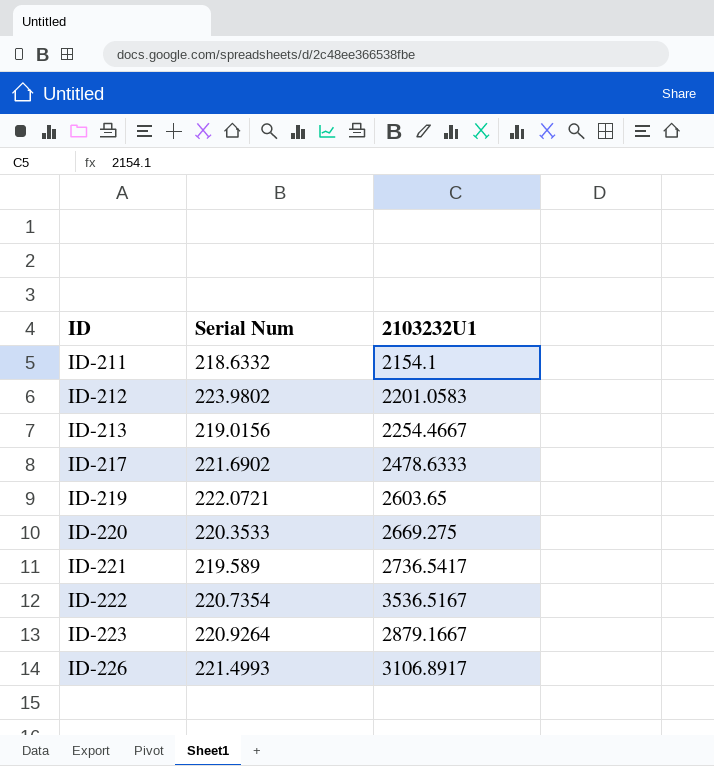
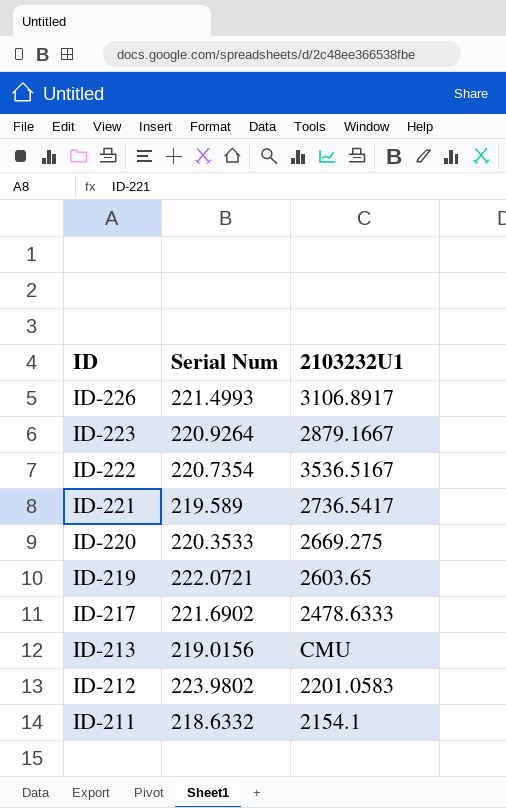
row order: ID ascending -> ID descending
ID-213 | 2103232U1: 2254.4667 -> CMU

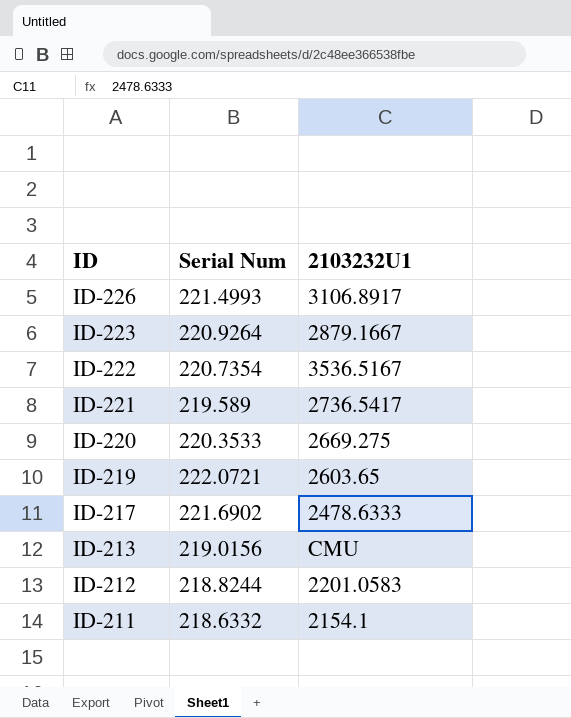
ID-212 | Serial Num: 223.9802 -> 218.8244

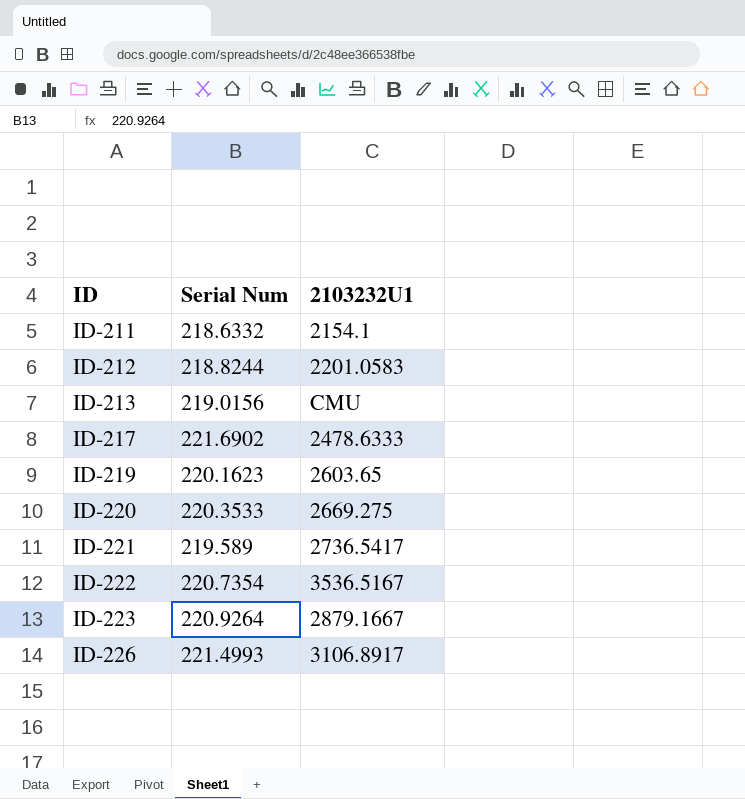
row order: ID descending -> ID ascending
ID-219 | Serial Num: 222.0721 -> 220.1623

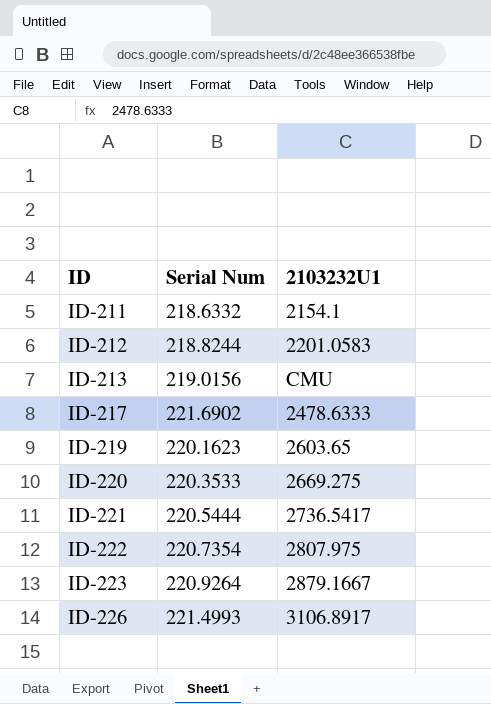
ID-221 | Serial Num: 219.589 -> 220.5444
ID-222 | 2103232U1: 3536.5167 -> 2807.975

